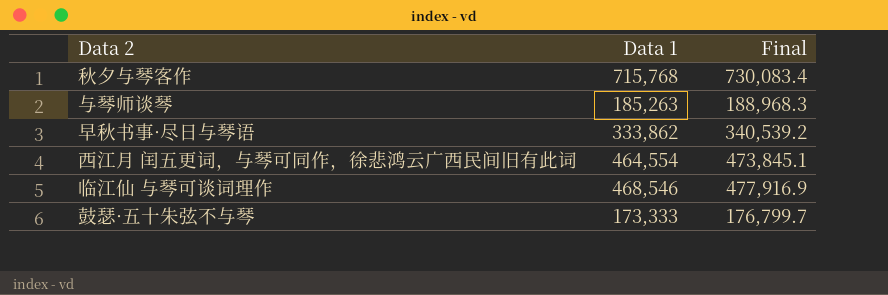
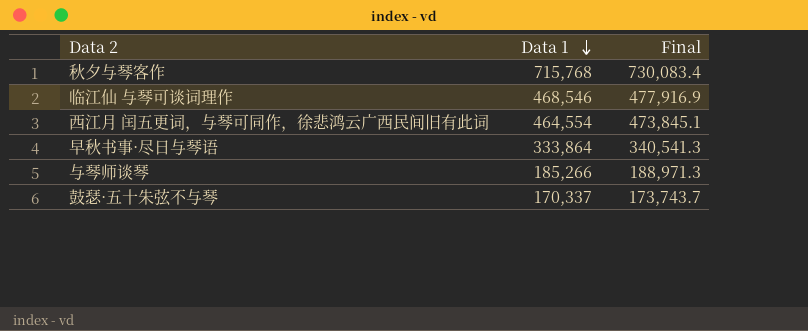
row order: none -> Data 1 descending
早秋书事·尽日与琴语 | Data 1: 333,862 -> 333,864
早秋书事·尽日与琴语 | Final: 340,539.2 -> 340,541.3
与琴师谈琴 | Data 1: 185,263 -> 185,266
与琴师谈琴 | Final: 188,968.3 -> 188,971.3
鼓瑟·五十朱弦不与琴 | Data 1: 173,333 -> 170,337
鼓瑟·五十朱弦不与琴 | Final: 176,799.7 -> 173,743.7

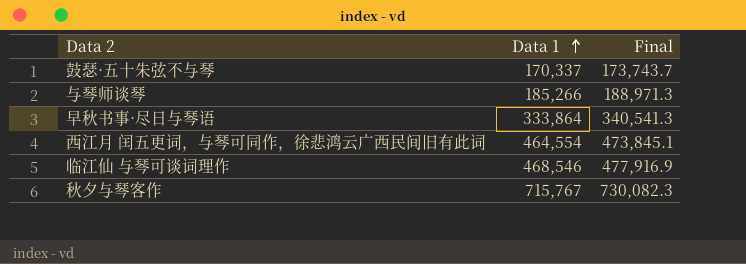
row order: Data 1 descending -> Data 1 ascending
秋夕与琴客作 | Data 1: 715,768 -> 715,767
秋夕与琴客作 | Final: 730,083.4 -> 730,082.3

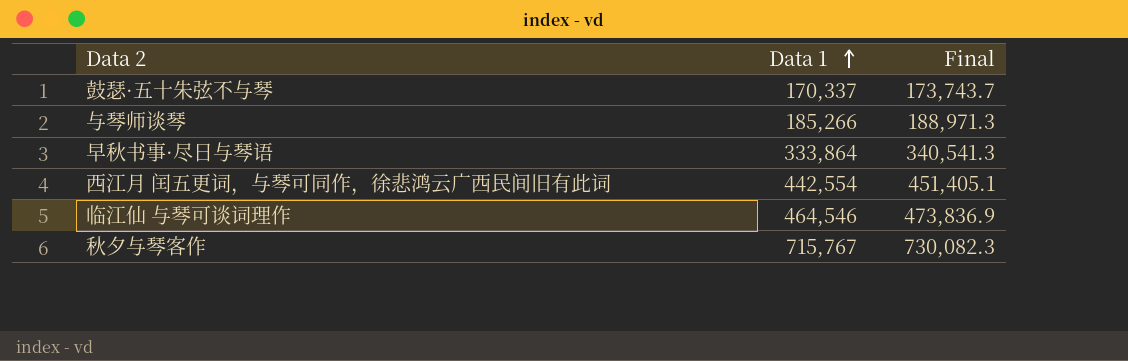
西江月 闰五更词，与琴可同作，徐悲鸿云广西民间旧有此词 | Data 1: 464,554 -> 442,554
西江月 闰五更词，与琴可同作，徐悲鸿云广西民间旧有此词 | Final: 473,845.1 -> 451,405.1
临江仙 与琴可谈词理作 | Data 1: 468,546 -> 464,546
临江仙 与琴可谈词理作 | Final: 477,916.9 -> 473,836.9

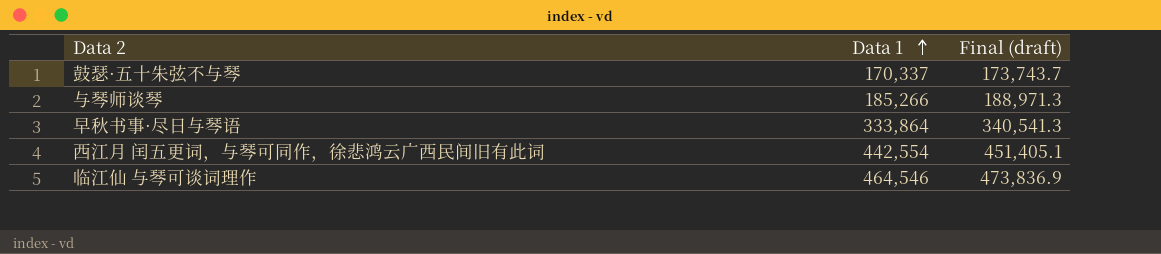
column name: Final -> Final (draft)
row 秋夕与琴客作: 715,767 | 730,082.3 -> none

